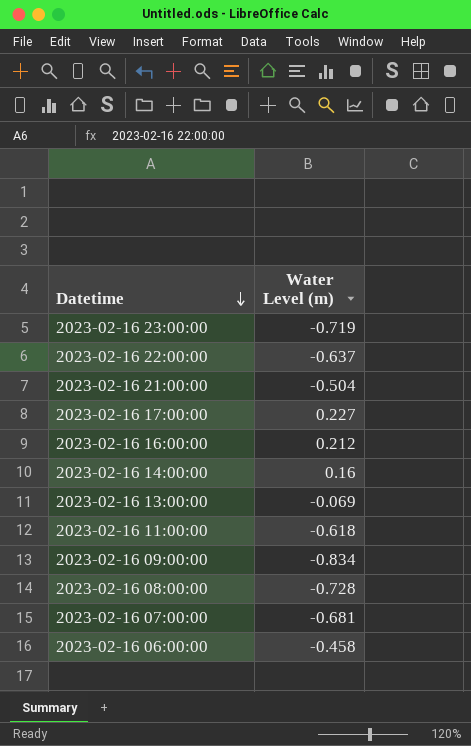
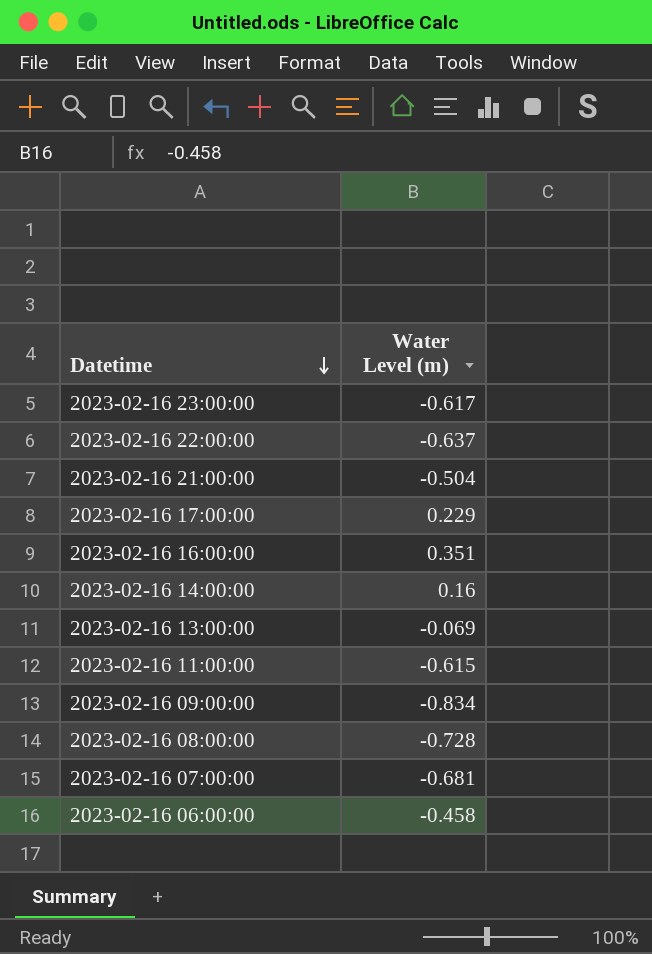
2023-02-16 23:00:00 | Water Level (m): -0.719 -> -0.617
2023-02-16 17:00:00 | Water Level (m): 0.227 -> 0.229
2023-02-16 16:00:00 | Water Level (m): 0.212 -> 0.351
2023-02-16 11:00:00 | Water Level (m): -0.618 -> -0.615

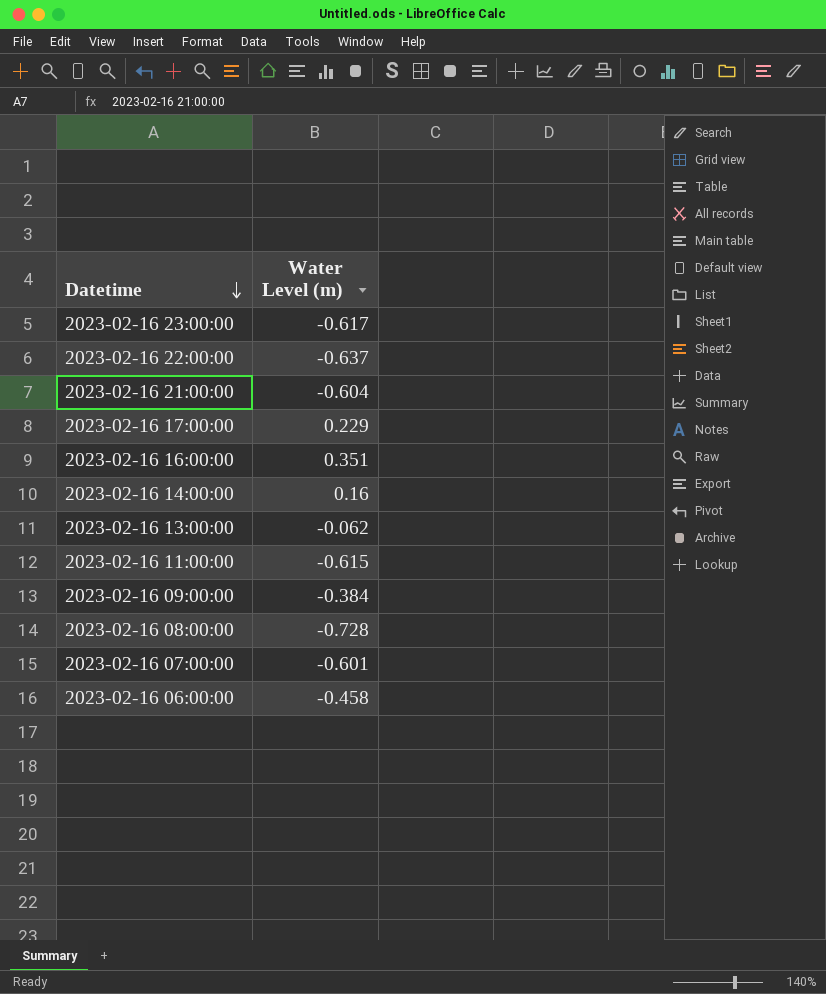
2023-02-16 21:00:00 | Water Level (m): -0.504 -> -0.604
2023-02-16 13:00:00 | Water Level (m): -0.069 -> -0.062
2023-02-16 09:00:00 | Water Level (m): -0.834 -> -0.384
2023-02-16 07:00:00 | Water Level (m): -0.681 -> -0.601

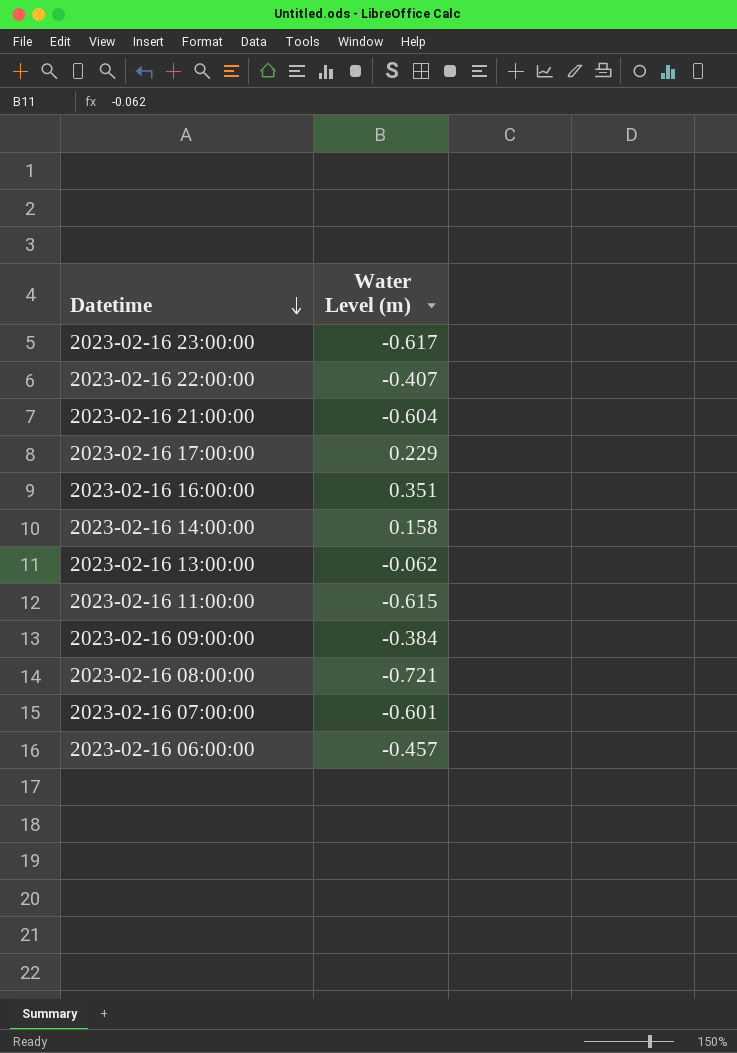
2023-02-16 22:00:00 | Water Level (m): -0.637 -> -0.407
2023-02-16 14:00:00 | Water Level (m): 0.16 -> 0.158
2023-02-16 08:00:00 | Water Level (m): -0.728 -> -0.721
2023-02-16 06:00:00 | Water Level (m): -0.458 -> -0.457

